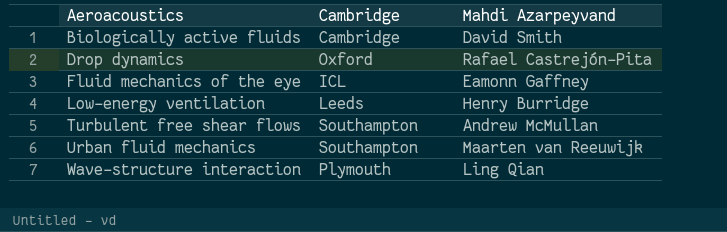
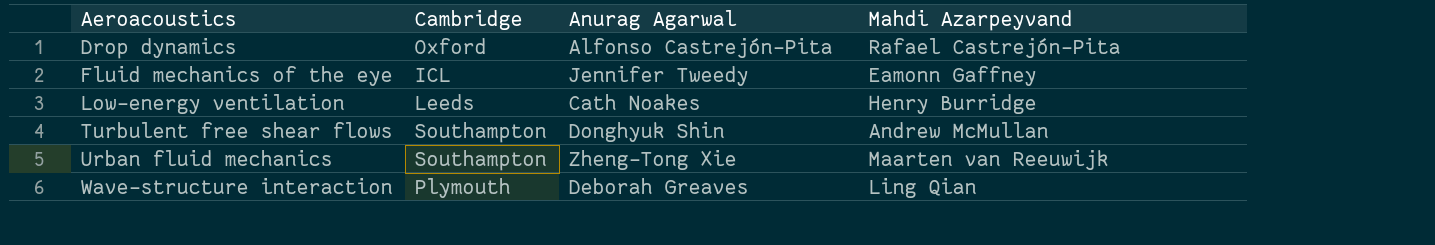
column Anurag Agarwal | position: none -> 3
row Biologically active fluids: Cambridge | David Smith -> none

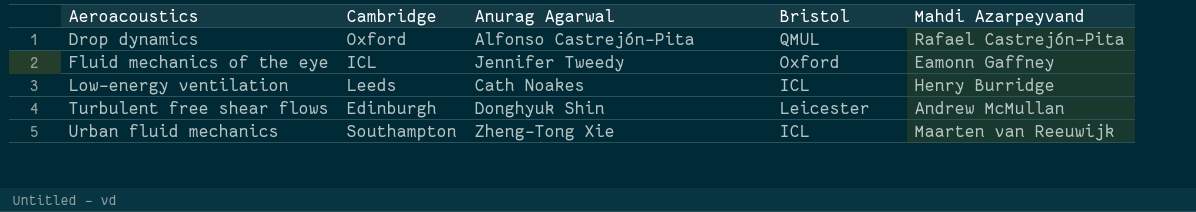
column Bristol | position: none -> 4
row Wave-structure interaction: Plymouth | Deborah Greaves | Ling Qian -> none
Turbulent free shear flows | Cambridge: Southampton -> Edinburgh

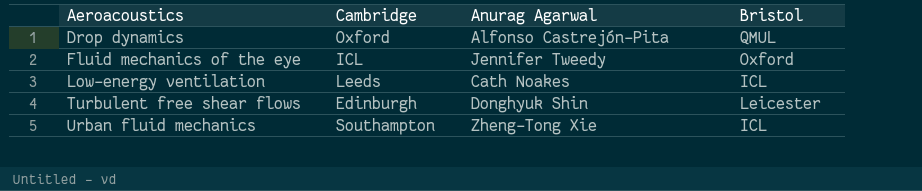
column Mahdi Azarpeyvand | position: 5 -> none

